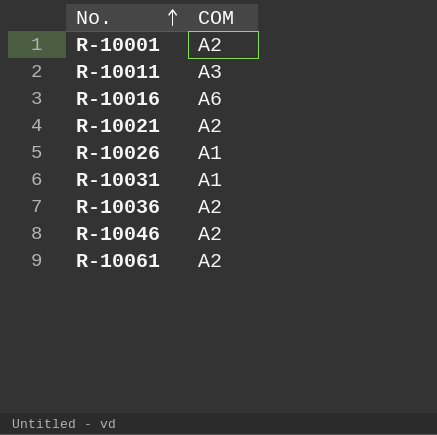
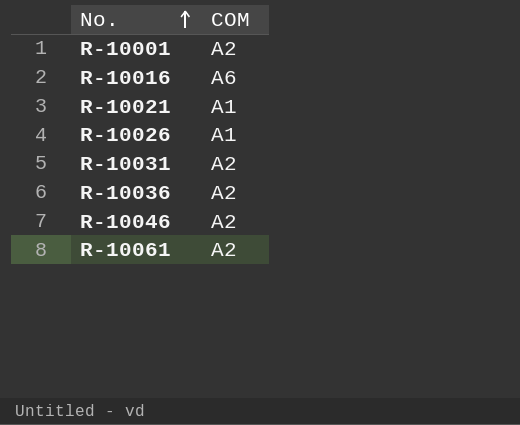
row R-10011: A3 -> none
R-10021 | COM: A2 -> A1
R-10031 | COM: A1 -> A2

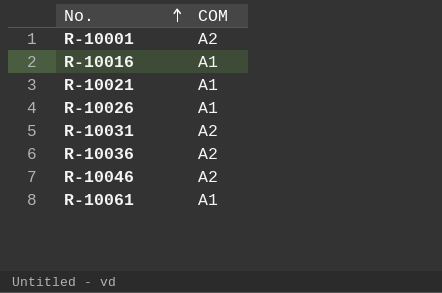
R-10016 | COM: A6 -> A1
R-10061 | COM: A2 -> A1

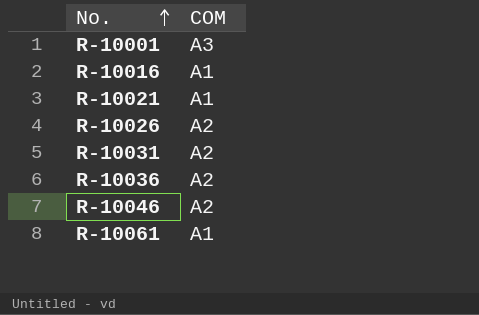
R-10001 | COM: A2 -> A3
R-10026 | COM: A1 -> A2

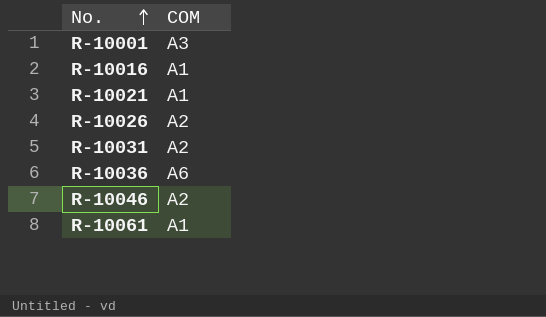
R-10036 | COM: A2 -> A6

